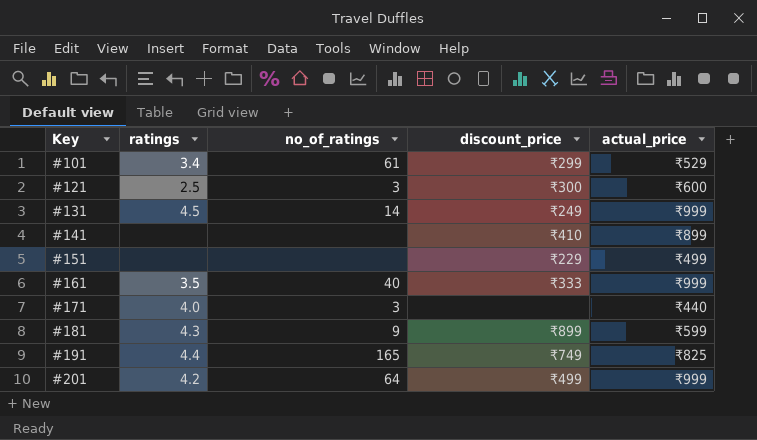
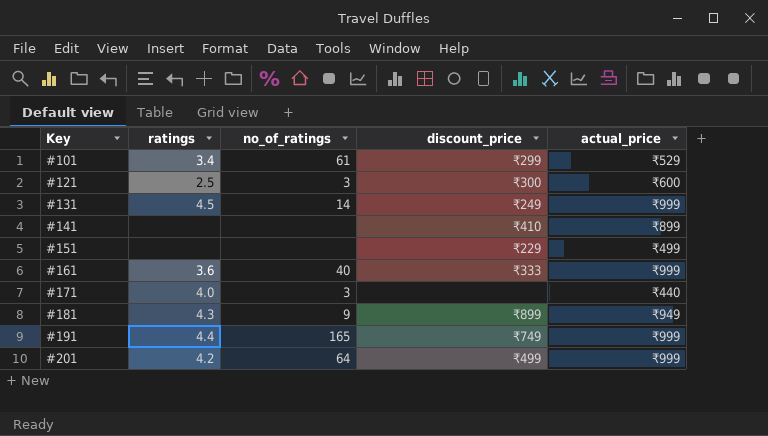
#161 | ratings: 3.5 -> 3.6
#181 | actual_price: ₹599 -> ₹949
#191 | actual_price: ₹825 -> ₹999

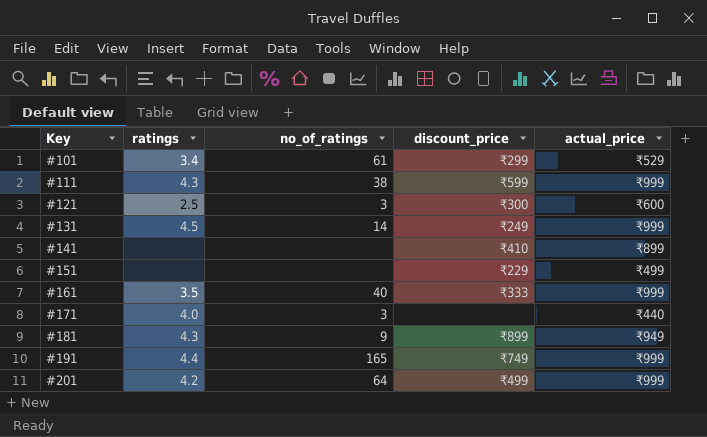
row #111: none -> 4.3 | 38 | ₹599 | ₹999
#161 | ratings: 3.6 -> 3.5

